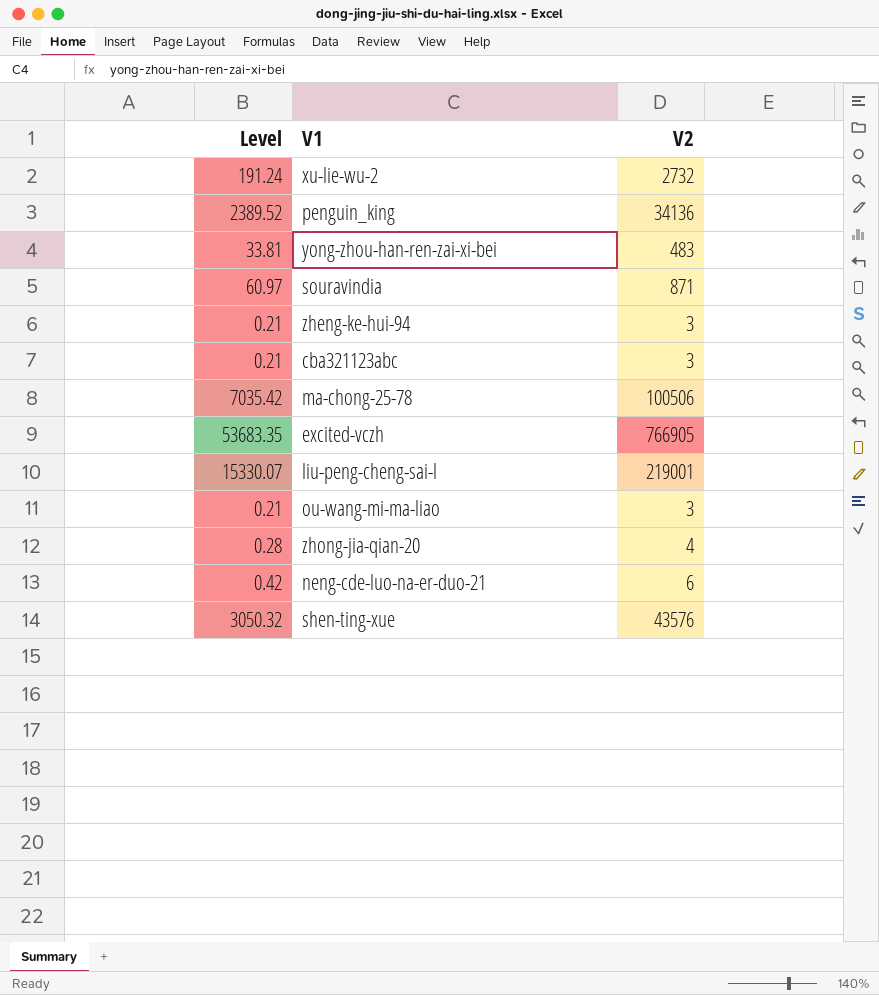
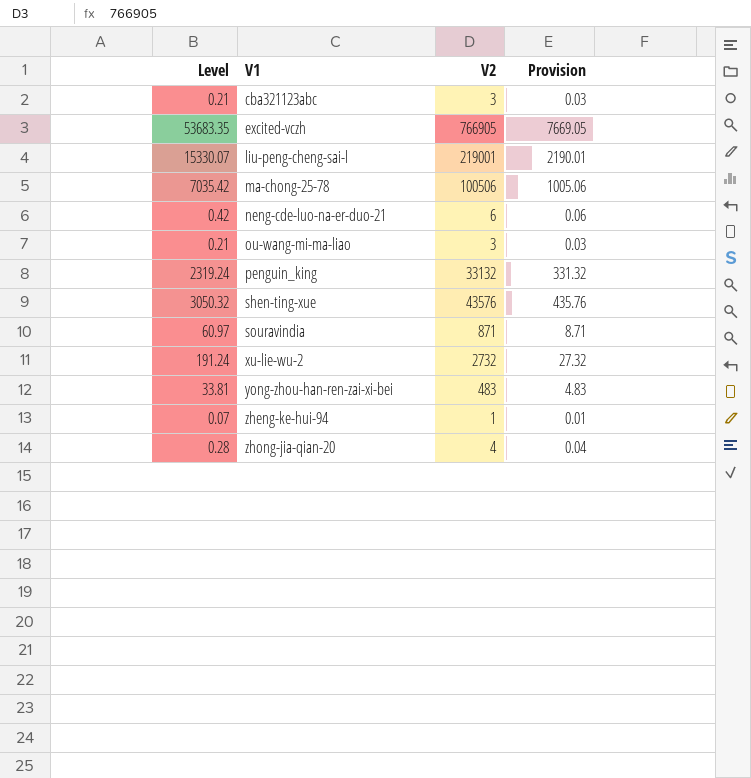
row order: none -> V1 ascending
column Provision | formula: none -> [V2] * 0.01
penguin_king | Level: 2389.52 -> 2319.24
penguin_king | V2: 34136 -> 33132
zheng-ke-hui-94 | Level: 0.21 -> 0.07
zheng-ke-hui-94 | V2: 3 -> 1

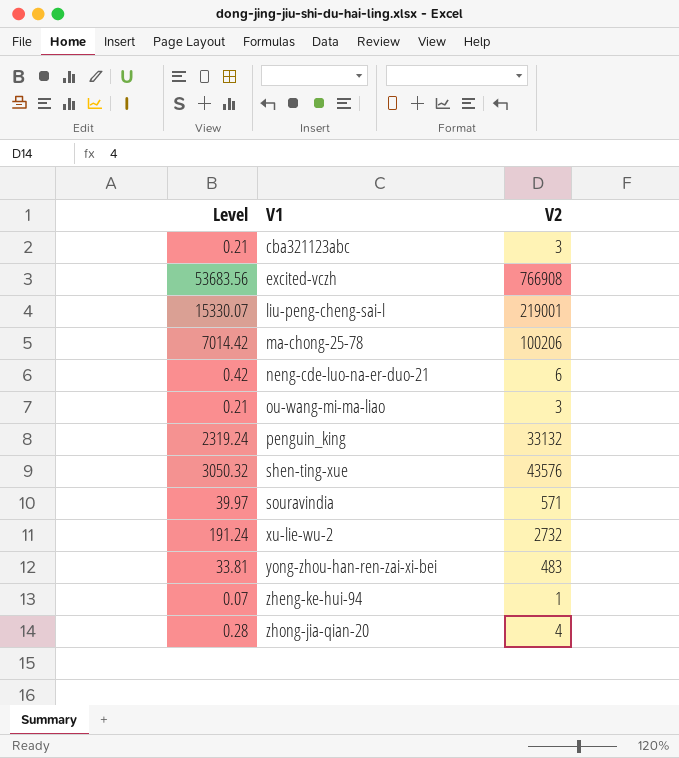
column Provision | formula: [V2] * 0.01 -> none
excited-vczh | Level: 53683.35 -> 53683.56
excited-vczh | V2: 766905 -> 766908
ma-chong-25-78 | Level: 7035.42 -> 7014.42
ma-chong-25-78 | V2: 100506 -> 100206
souravindia | Level: 60.97 -> 39.97
souravindia | V2: 871 -> 571

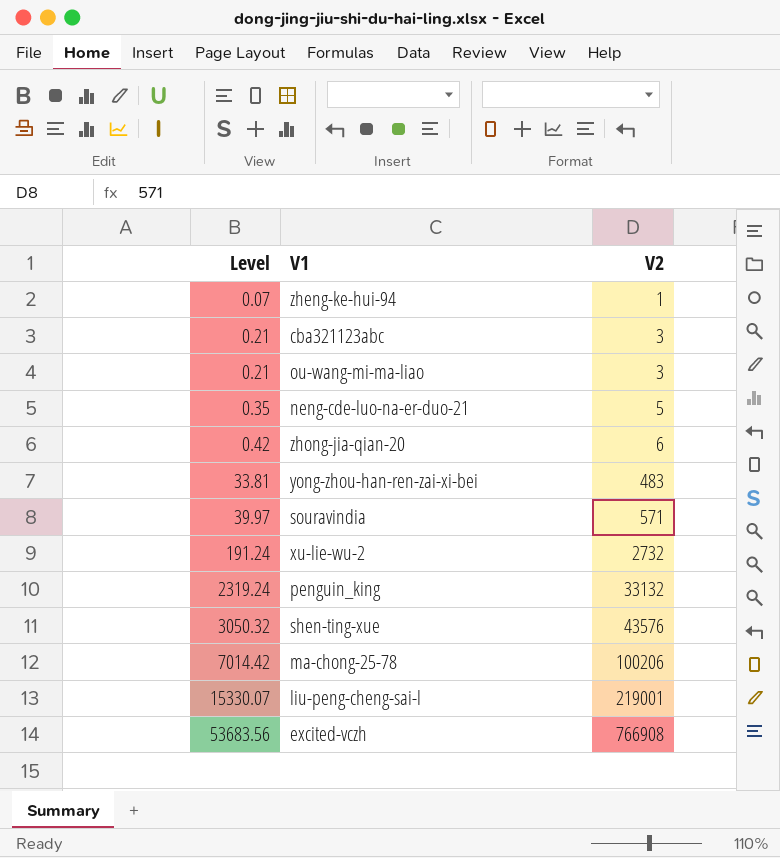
row order: V1 ascending -> Level ascending
neng-cde-luo-na-er-duo-21 | Level: 0.42 -> 0.35
neng-cde-luo-na-er-duo-21 | V2: 6 -> 5
zhong-jia-qian-20 | Level: 0.28 -> 0.42
zhong-jia-qian-20 | V2: 4 -> 6

